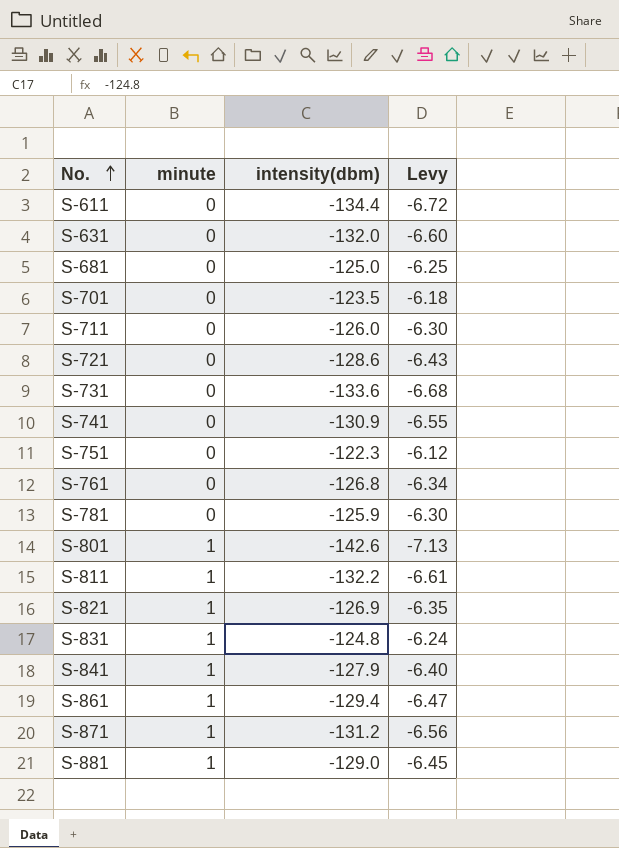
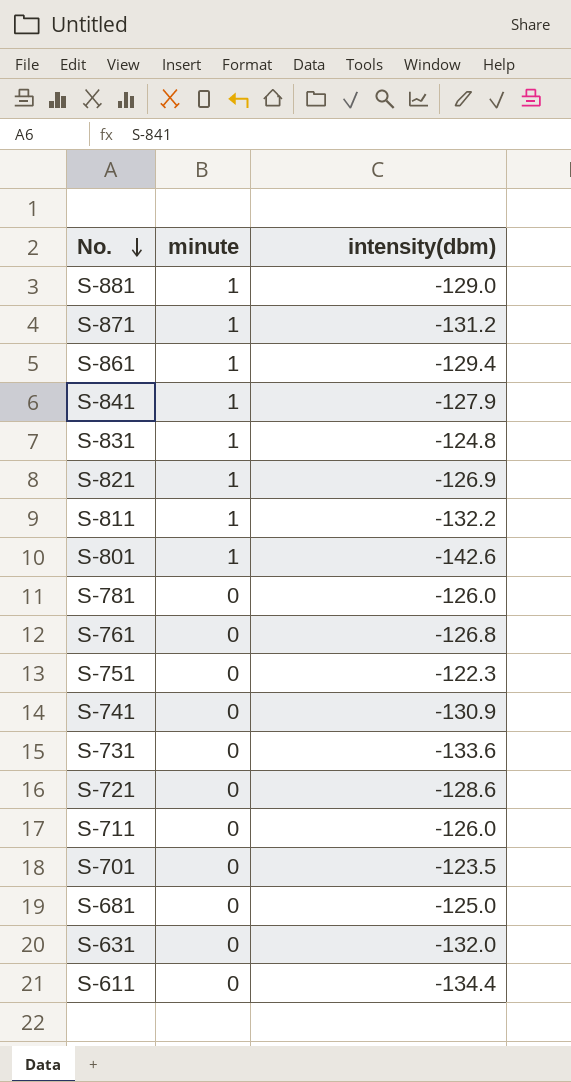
row order: No. ascending -> No. descending
column Levy | formula: [intensity(dbm)] * 0.05 -> none
S-781 | intensity(dbm): -125.9 -> -126.0

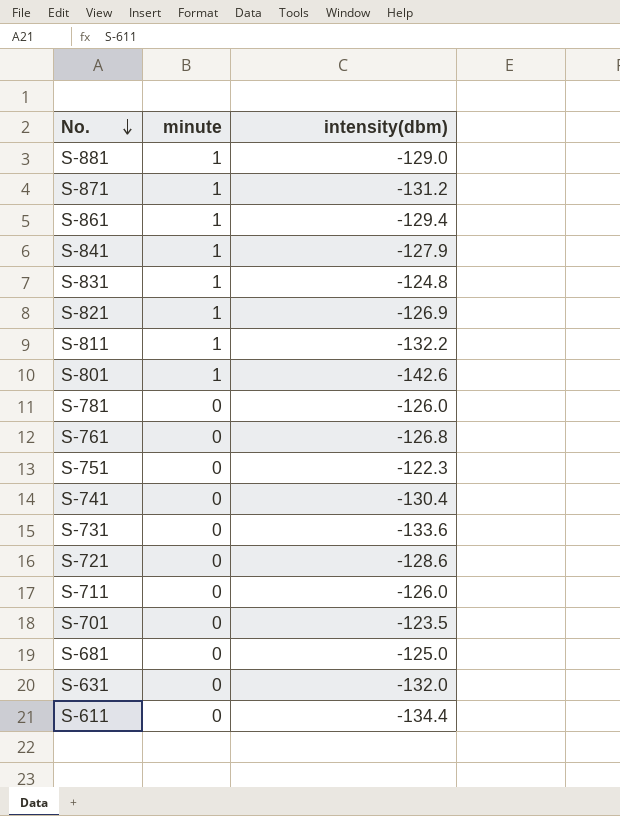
S-741 | intensity(dbm): -130.9 -> -130.4

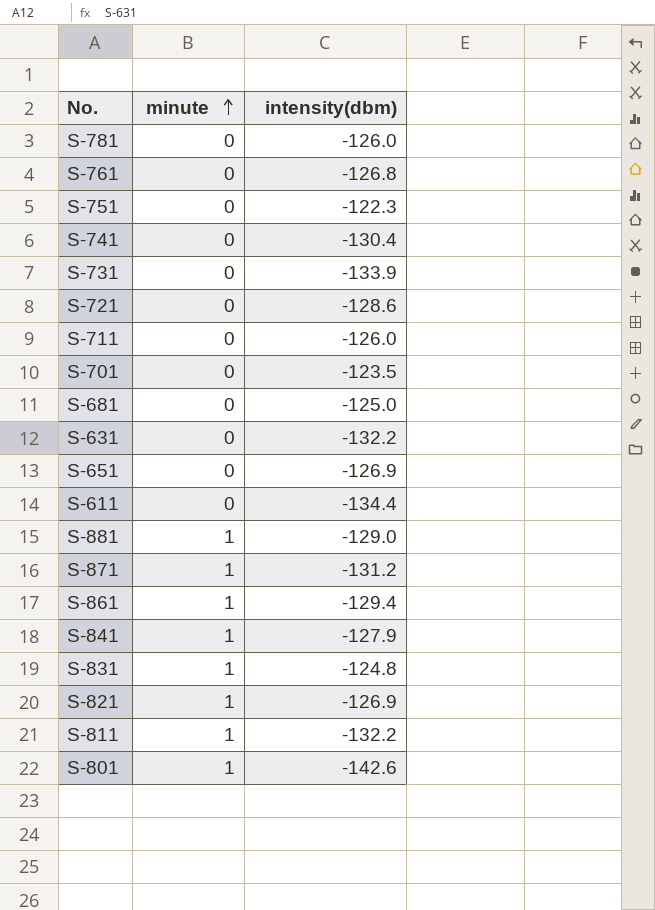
row order: No. descending -> minute ascending
S-731 | intensity(dbm): -133.6 -> -133.9
S-631 | intensity(dbm): -132.0 -> -132.2
row S-651: none -> 0 | -126.9

